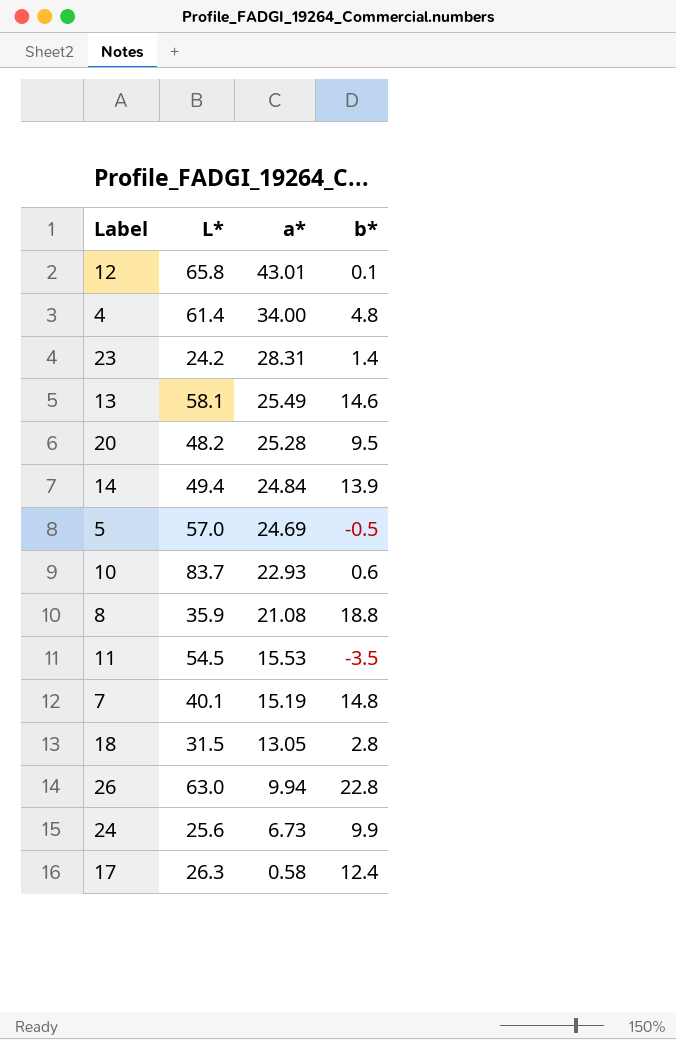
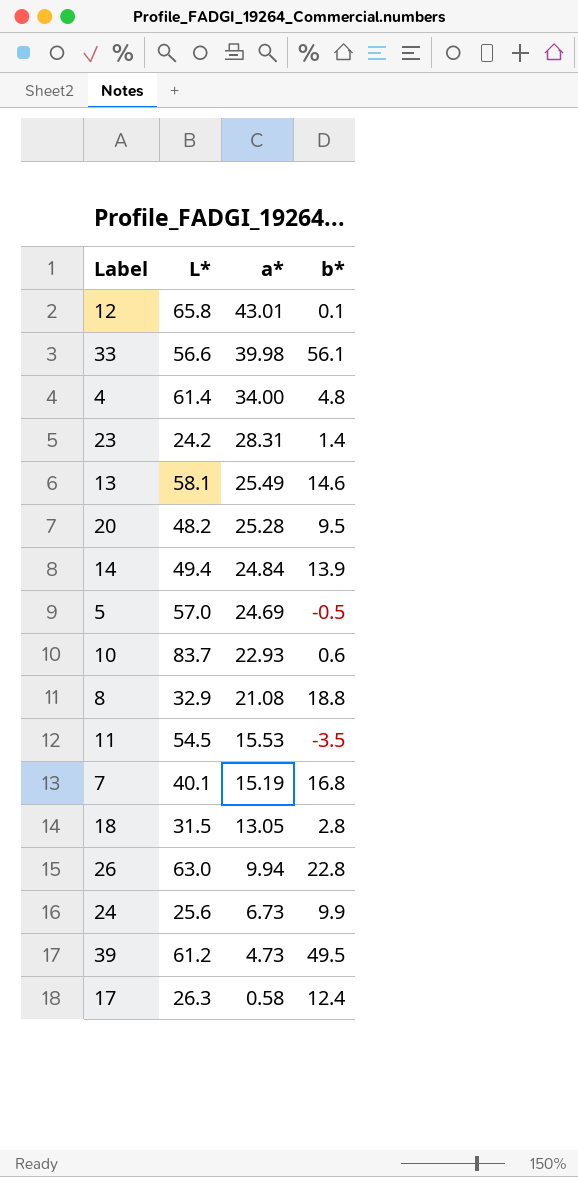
row 33: none -> 56.6 | 39.98 | 56.1
8 | L*: 35.9 -> 32.9
7 | b*: 14.8 -> 16.8
row 39: none -> 61.2 | 4.73 | 49.5

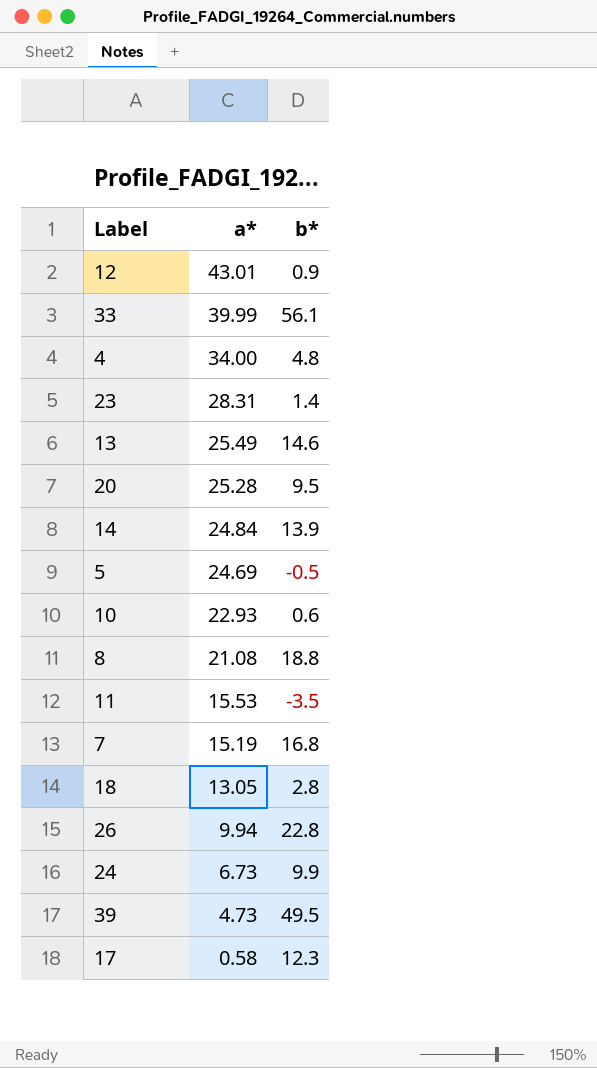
column L* | position: 2 -> none
12 | b*: 0.1 -> 0.9
33 | a*: 39.98 -> 39.99
17 | b*: 12.4 -> 12.3

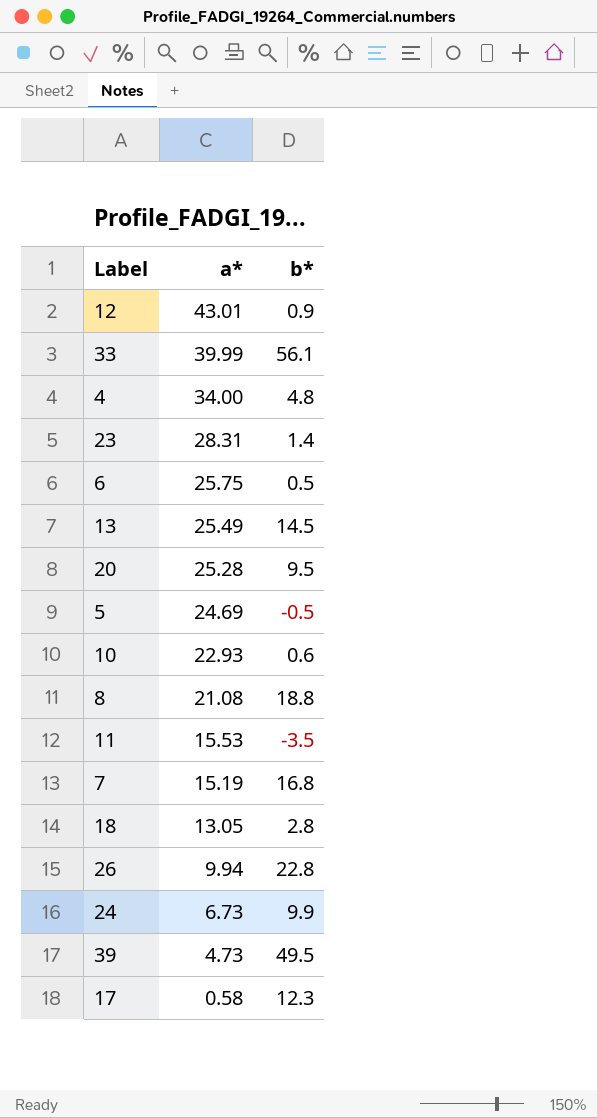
row 14: 24.84 | 13.9 -> none
row 6: none -> 25.75 | 0.5
13 | b*: 14.6 -> 14.5

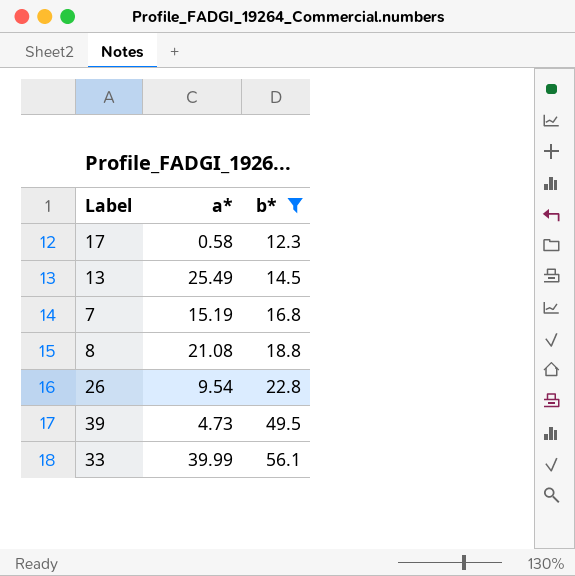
filter: none -> b* >= 12.3
row order: a* descending -> b* ascending
26 | a*: 9.94 -> 9.54

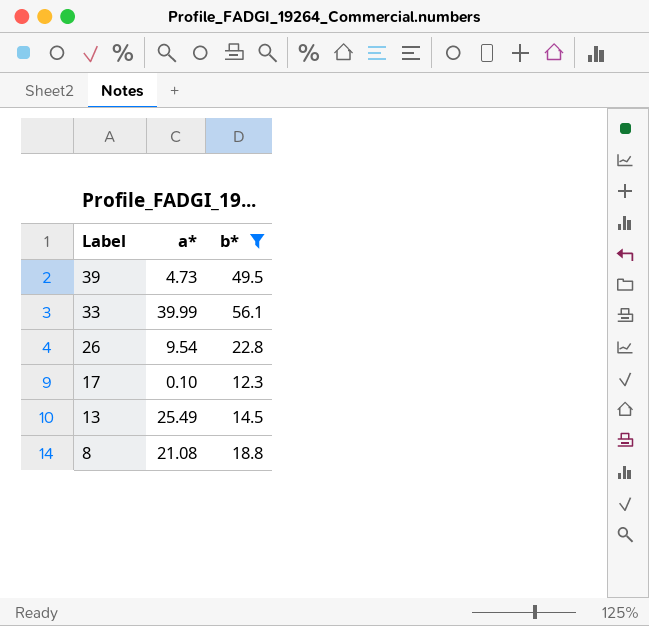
row order: b* ascending -> Label descending
row 7: 15.19 | 16.8 -> none
17 | a*: 0.58 -> 0.10

